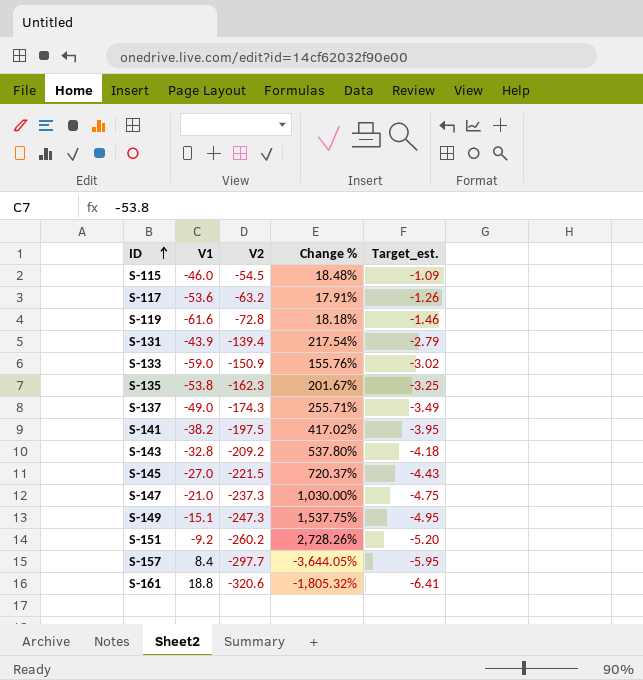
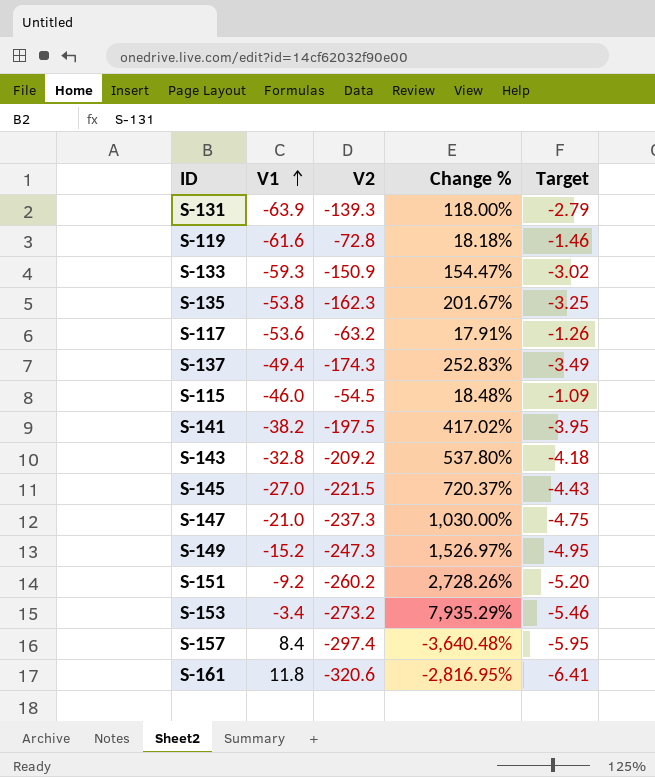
row order: ID ascending -> V1 ascending
column name: Target_est. -> Target
S-131 | V1: -43.9 -> -63.9
S-131 | V2: -139.4 -> -139.3
S-131 | Change %: 217.54% -> 118.00%
S-133 | V1: -59.0 -> -59.3
S-133 | Change %: 155.76% -> 154.47%
S-137 | V1: -49.0 -> -49.4
S-137 | Change %: 255.71% -> 252.83%
S-149 | V1: -15.1 -> -15.2
S-149 | Change %: 1,537.75% -> 1,526.97%
row S-153: none -> -3.4 | -273.2 | 7,935.29% | -5.46
S-157 | V2: -297.7 -> -297.4
S-157 | Change %: -3,644.05% -> -3,640.48%
S-161 | V1: 18.8 -> 11.8
S-161 | Change %: -1,805.32% -> -2,816.95%

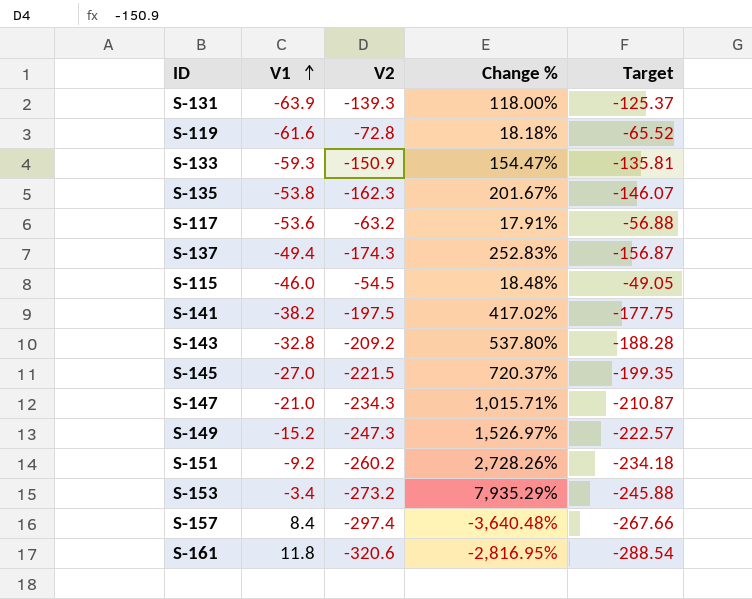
column Target | formula: [V2] * 0.02 -> [V2] * 0.9
S-147 | V2: -237.3 -> -234.3
S-147 | Change %: 1,030.00% -> 1,015.71%

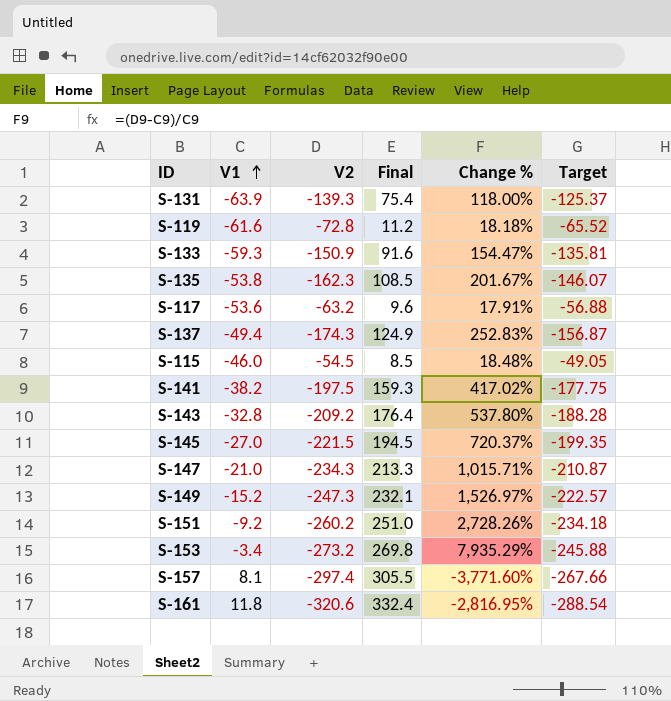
column Final | formula: none -> [V1] - [V2]
S-157 | V1: 8.4 -> 8.1
S-157 | Change %: -3,640.48% -> -3,771.60%

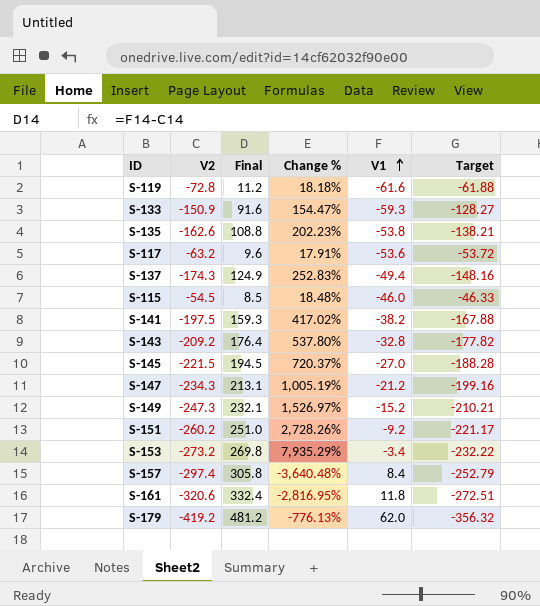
column V1 | position: 2 -> 5
column Target | formula: [V2] * 0.9 -> [V2] * 0.85
row S-131: -63.9 | -139.3 | 75.4 | 118.00% | -125.37 -> none
S-135 | V2: -162.3 -> -162.6
S-135 | Final: 108.5 -> 108.8
S-135 | Change %: 201.67% -> 202.23%
S-147 | Final: 213.3 -> 213.1
S-147 | Change %: 1,015.71% -> 1,005.19%
S-147 | V1: -21.0 -> -21.2
S-157 | Final: 305.5 -> 305.8
S-157 | Change %: -3,771.60% -> -3,640.48%
S-157 | V1: 8.1 -> 8.4
row S-179: none -> -419.2 | 481.2 | -776.13% | 62.0 | -356.32

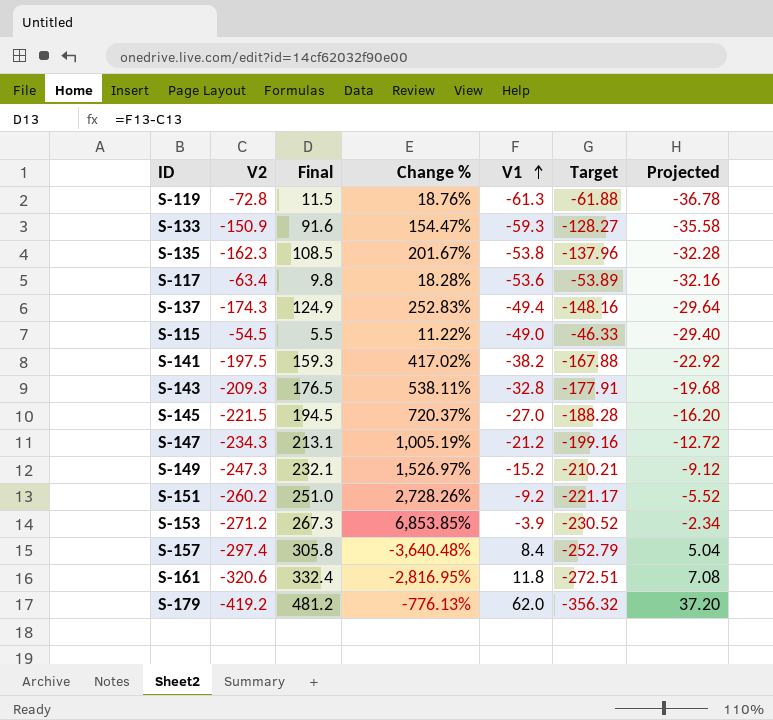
column Projected | formula: none -> [V1] * 0.6
S-119 | Final: 11.2 -> 11.5
S-119 | Change %: 18.18% -> 18.76%
S-119 | V1: -61.6 -> -61.3
S-135 | V2: -162.6 -> -162.3
S-135 | Final: 108.8 -> 108.5
S-135 | Change %: 202.23% -> 201.67%
S-135 | Target: -138.21 -> -137.96
S-117 | V2: -63.2 -> -63.4
S-117 | Final: 9.6 -> 9.8
S-117 | Change %: 17.91% -> 18.28%
S-117 | Target: -53.72 -> -53.89
S-115 | Final: 8.5 -> 5.5
S-115 | Change %: 18.48% -> 11.22%
S-115 | V1: -46.0 -> -49.0
S-143 | V2: -209.2 -> -209.3
S-143 | Final: 176.4 -> 176.5
S-143 | Change %: 537.80% -> 538.11%
S-143 | Target: -177.82 -> -177.91
S-153 | V2: -273.2 -> -271.2
S-153 | Final: 269.8 -> 267.3
S-153 | Change %: 7,935.29% -> 6,853.85%
S-153 | V1: -3.4 -> -3.9
S-153 | Target: -232.22 -> -230.52

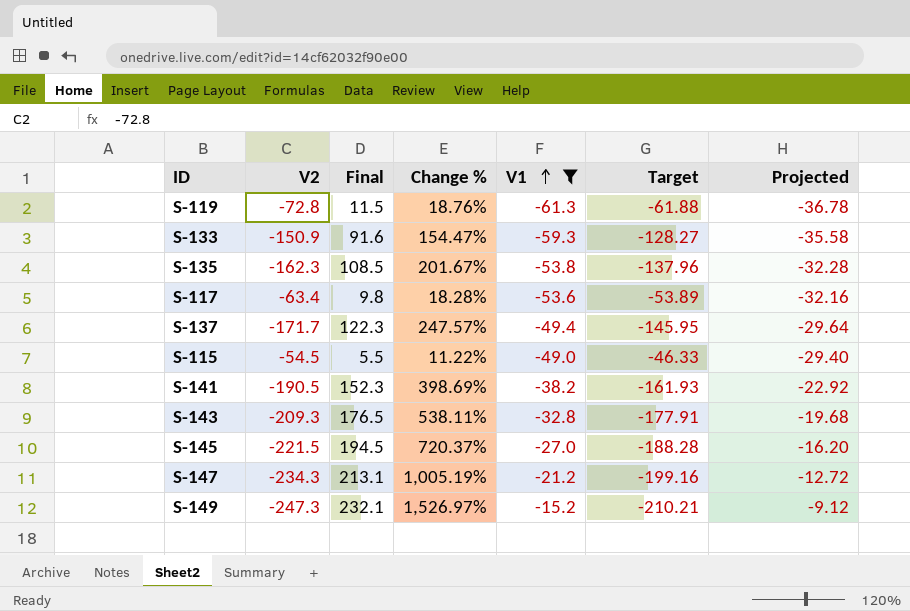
filter: none -> V1 <= -15.2
S-137 | V2: -174.3 -> -171.7
S-137 | Final: 124.9 -> 122.3
S-137 | Change %: 252.83% -> 247.57%
S-137 | Target: -148.16 -> -145.95
S-141 | V2: -197.5 -> -190.5
S-141 | Final: 159.3 -> 152.3
S-141 | Change %: 417.02% -> 398.69%
S-141 | Target: -167.88 -> -161.93

